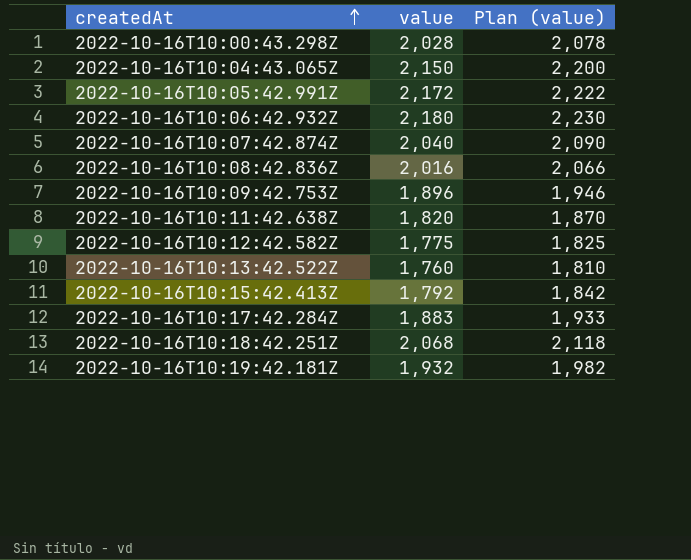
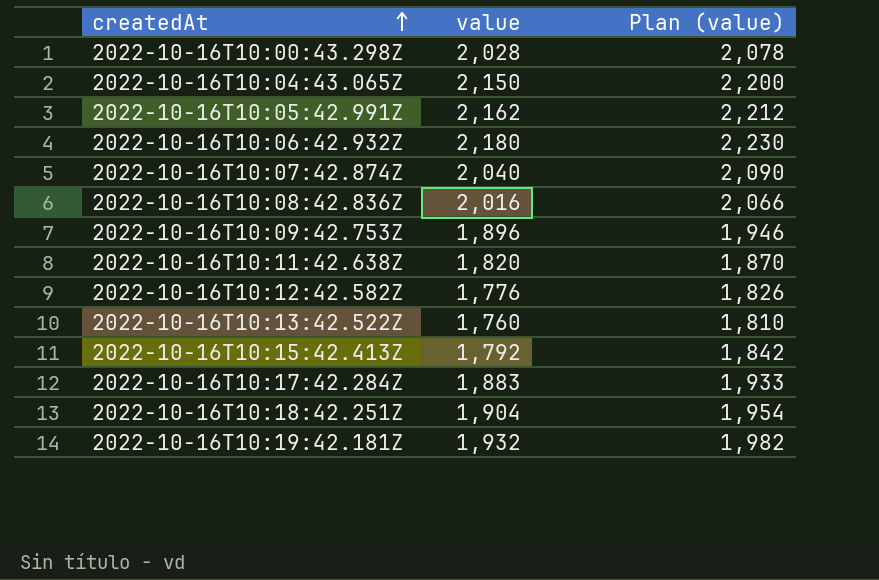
2022-10-16T10:05:42.991Z | value: 2,172 -> 2,162
2022-10-16T10:05:42.991Z | Plan (value): 2,222 -> 2,212
2022-10-16T10:12:42.582Z | value: 1,775 -> 1,776
2022-10-16T10:12:42.582Z | Plan (value): 1,825 -> 1,826
2022-10-16T10:18:42.251Z | value: 2,068 -> 1,904
2022-10-16T10:18:42.251Z | Plan (value): 2,118 -> 1,954

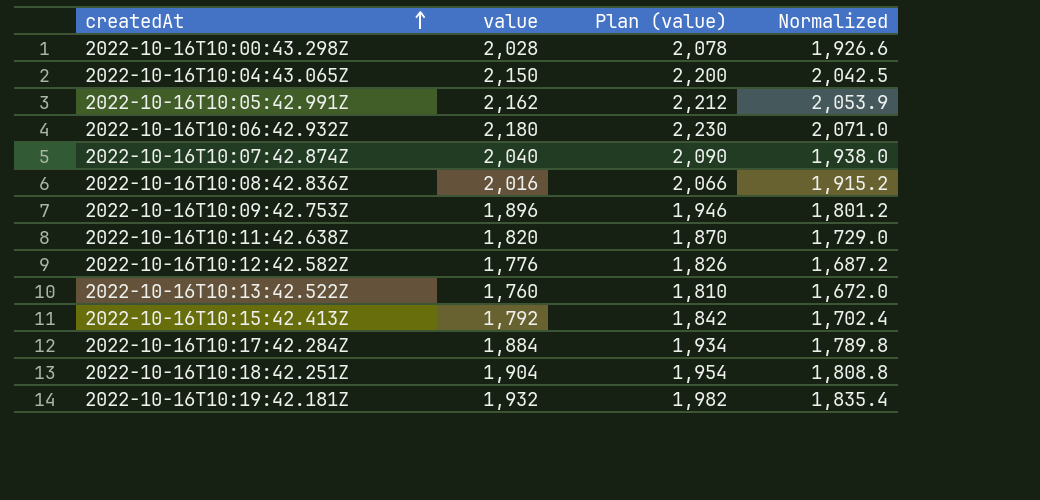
column Normalized | formula: none -> [value] * 0.95
2022-10-16T10:17:42.284Z | value: 1,883 -> 1,884
2022-10-16T10:17:42.284Z | Plan (value): 1,933 -> 1,934

